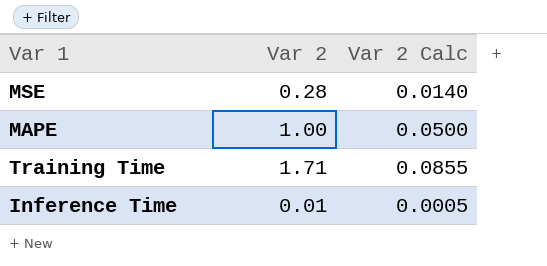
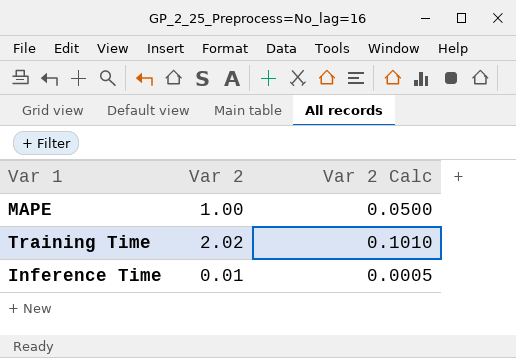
row MSE: 0.28 | 0.0140 -> none
Training Time | Var 2: 1.71 -> 2.02
Training Time | Var 2 Calc: 0.0855 -> 0.1010

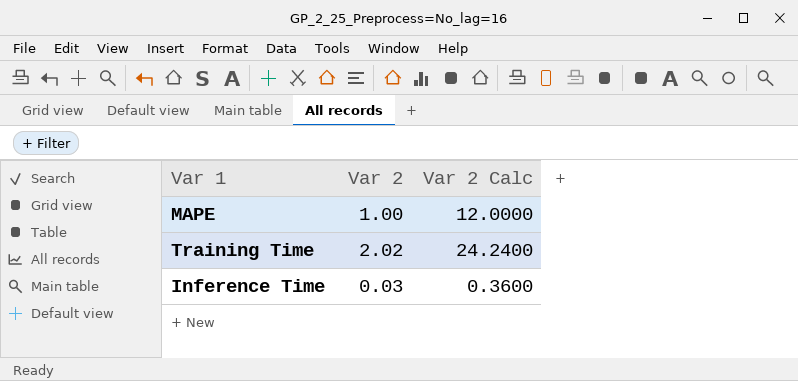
column Var 2 Calc | formula: [Var 2] * 0.05 -> [Var 2] * 12
Inference Time | Var 2: 0.01 -> 0.03

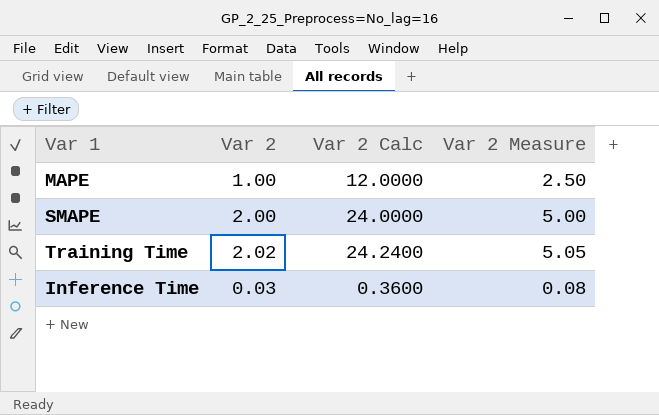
column Var 2 Measure | formula: none -> [Var 2] * 2.5
row SMAPE: none -> 2.00 | 24.0000 | 5.00

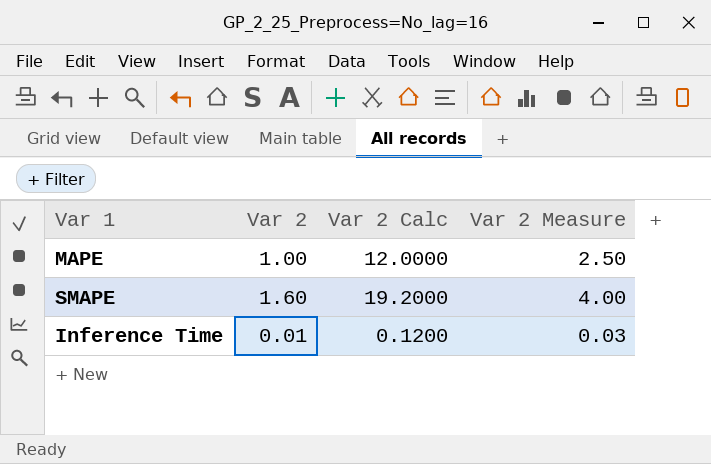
row Training Time: 2.02 | 24.2400 | 5.05 -> none
SMAPE | Var 2: 2.00 -> 1.60
SMAPE | Var 2 Calc: 24.0000 -> 19.2000
SMAPE | Var 2 Measure: 5.00 -> 4.00
Inference Time | Var 2: 0.03 -> 0.01
Inference Time | Var 2 Calc: 0.3600 -> 0.1200
Inference Time | Var 2 Measure: 0.08 -> 0.03

